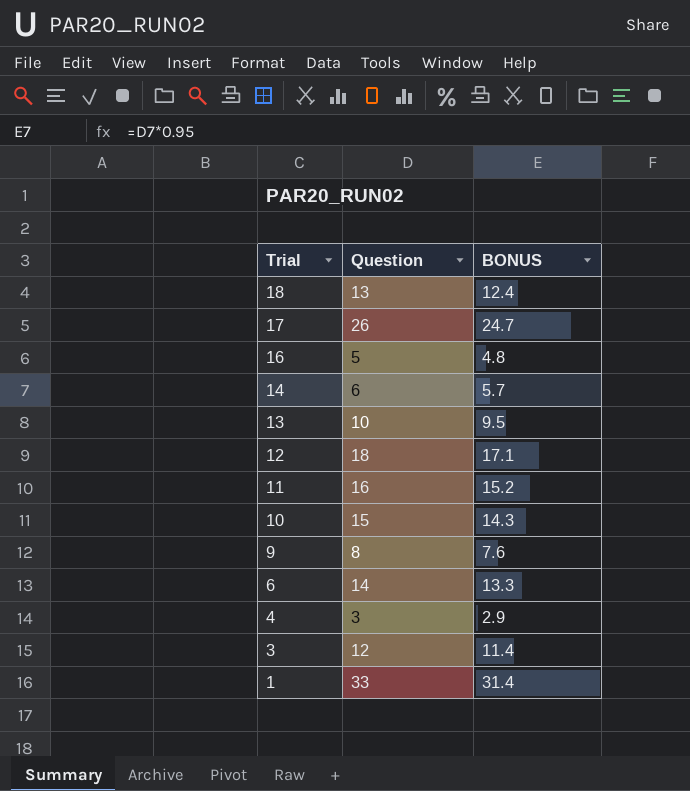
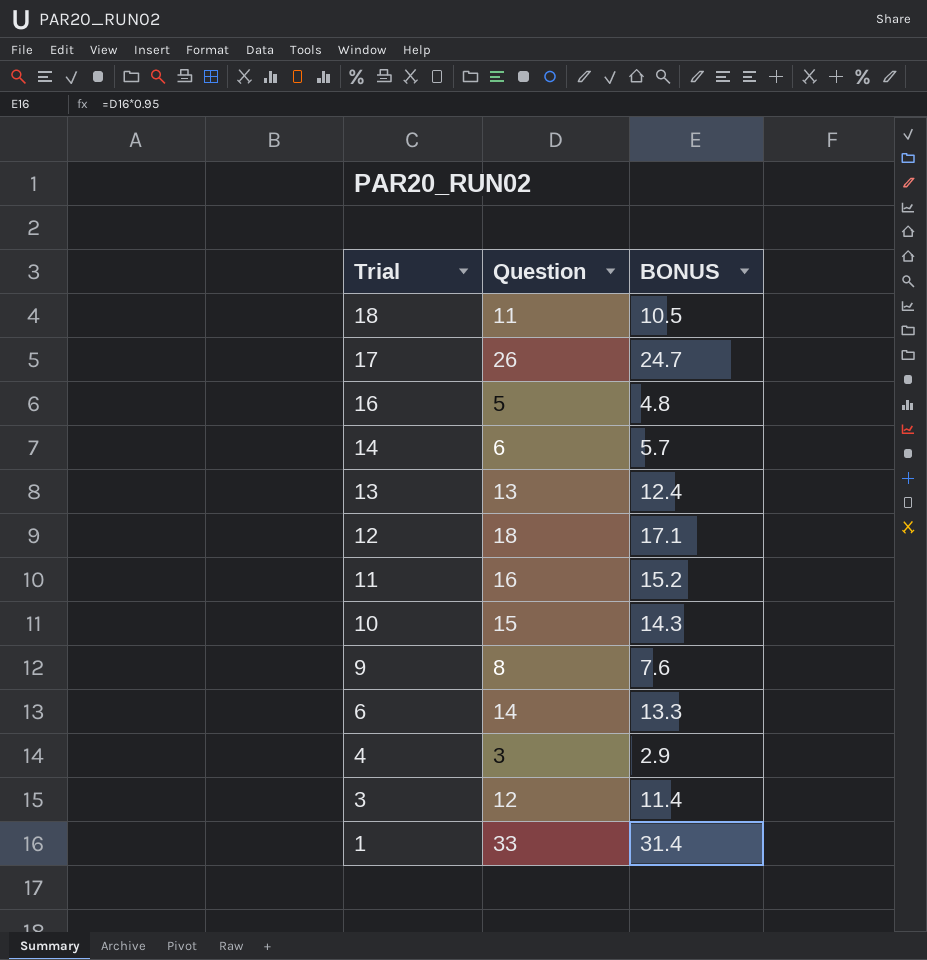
18 | Question: 13 -> 11
18 | BONUS: 12.4 -> 10.5
13 | Question: 10 -> 13
13 | BONUS: 9.5 -> 12.4

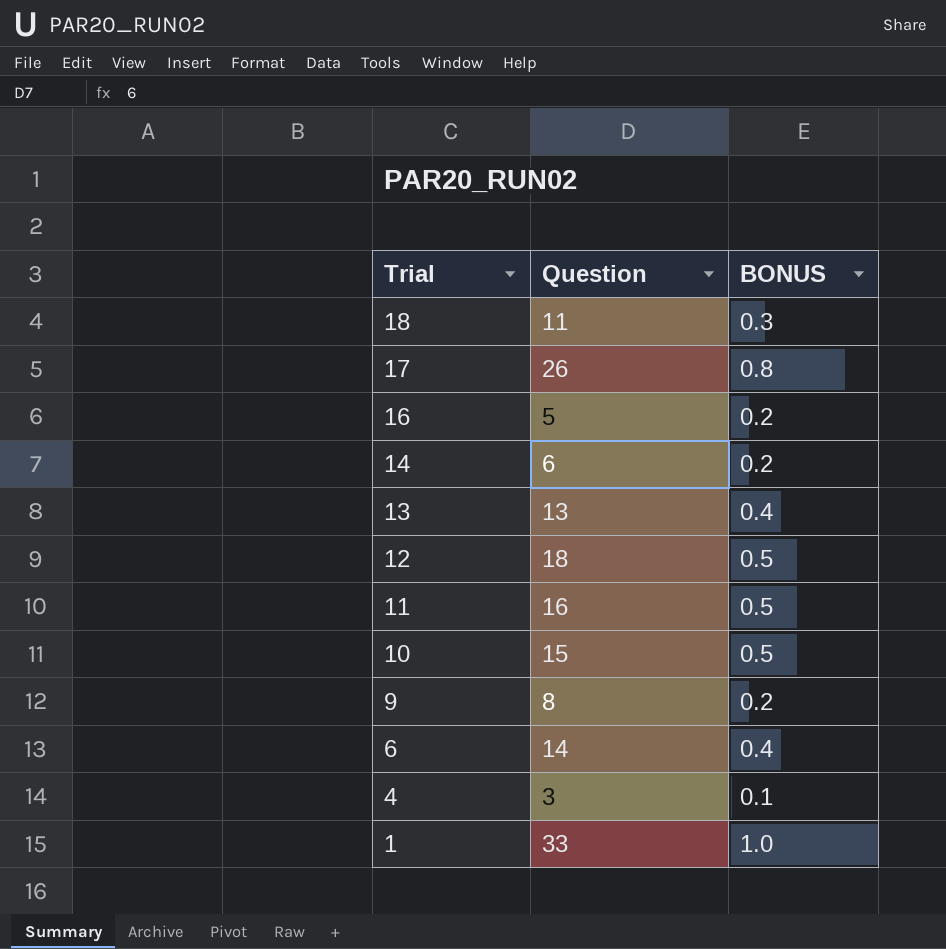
column BONUS | formula: [Question] * 0.95 -> [Question] * 0.03
row 3: 12 | 11.4 -> none

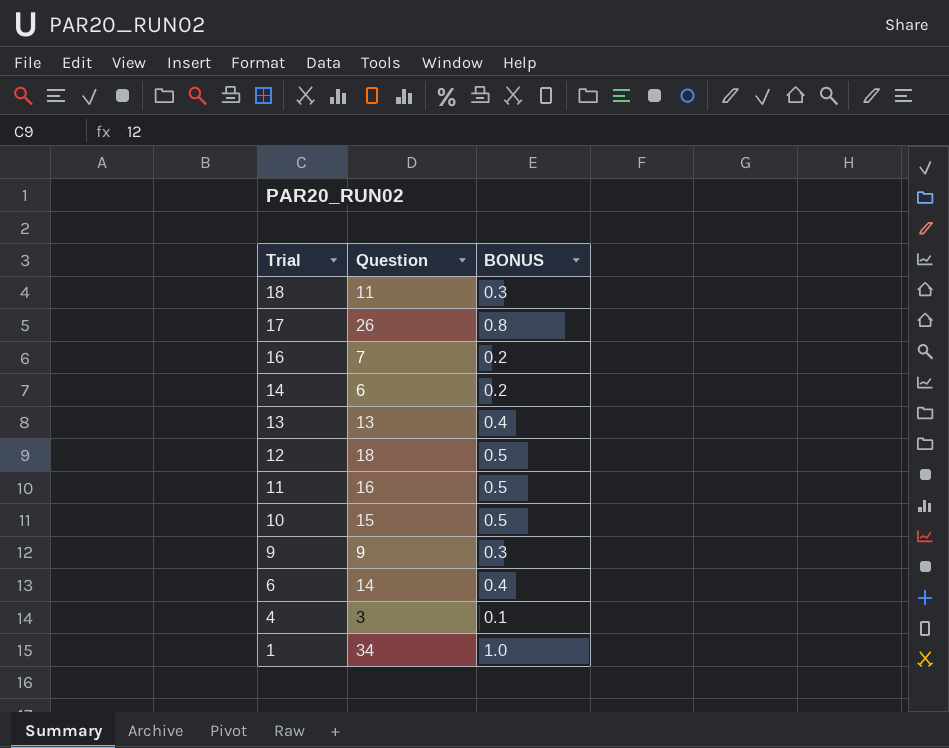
16 | Question: 5 -> 7
9 | Question: 8 -> 9
9 | BONUS: 0.2 -> 0.3
1 | Question: 33 -> 34

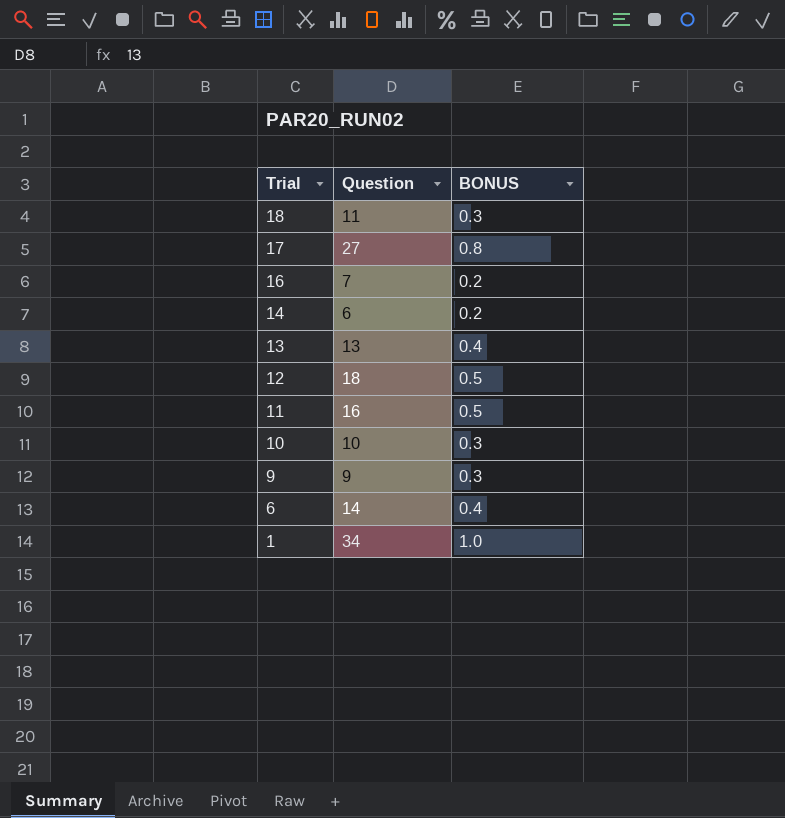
row 4: 3 | 0.1 -> none
17 | Question: 26 -> 27
10 | Question: 15 -> 10
10 | BONUS: 0.5 -> 0.3

